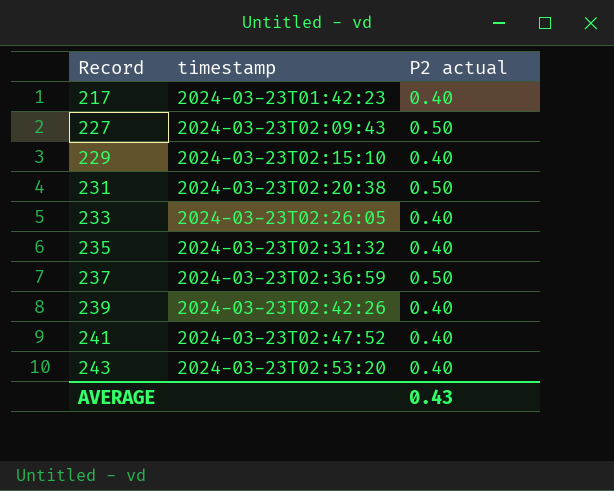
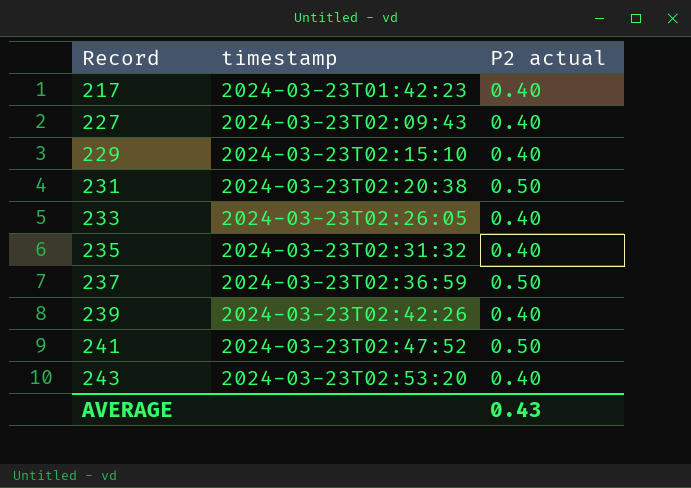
227 | P2 actual: 0.50 -> 0.40
241 | P2 actual: 0.40 -> 0.50

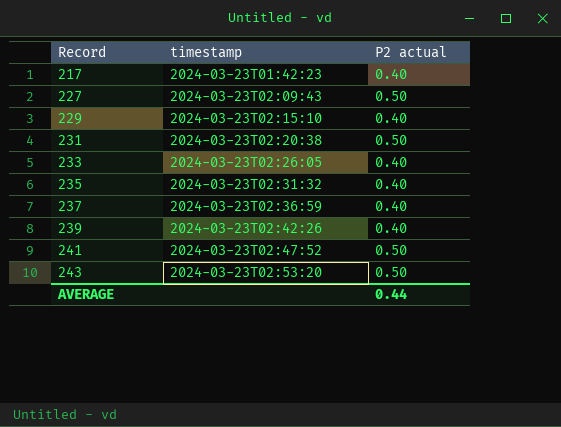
227 | P2 actual: 0.40 -> 0.50
237 | P2 actual: 0.50 -> 0.40
243 | P2 actual: 0.40 -> 0.50
AVERAGE | P2 actual: 0.43 -> 0.44

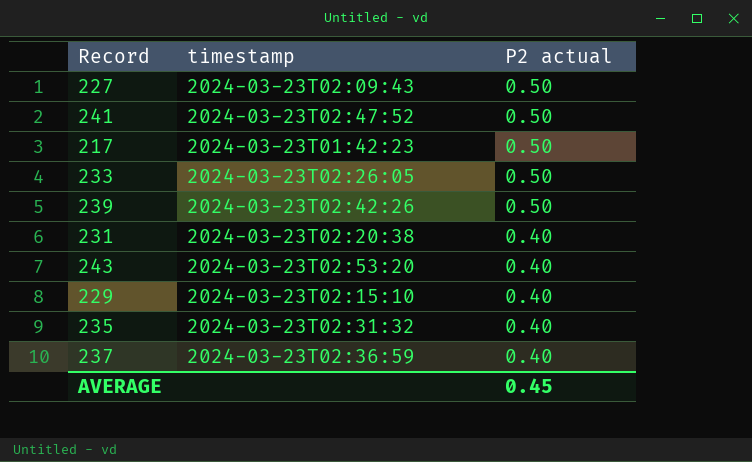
row order: Record ascending -> P2 actual descending
217 | P2 actual: 0.40 -> 0.50
233 | P2 actual: 0.40 -> 0.50
239 | P2 actual: 0.40 -> 0.50
231 | P2 actual: 0.50 -> 0.40
243 | P2 actual: 0.50 -> 0.40
AVERAGE | P2 actual: 0.44 -> 0.45

